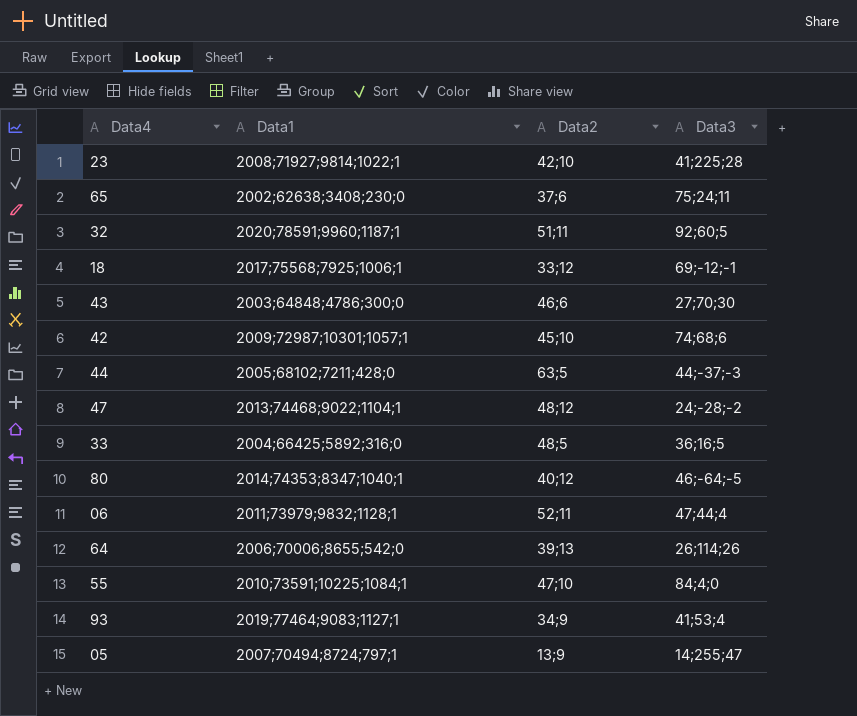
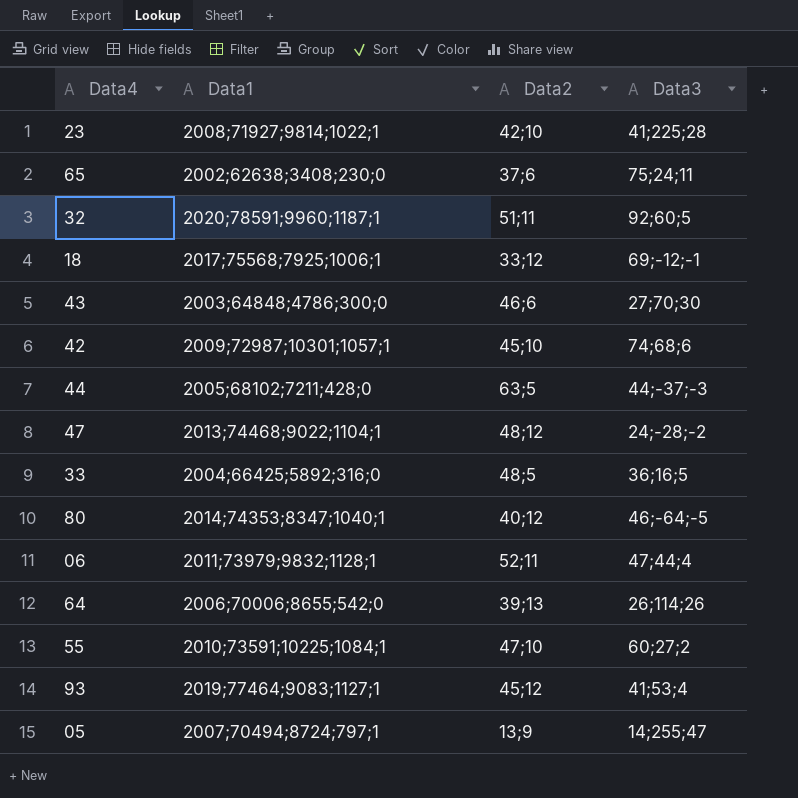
55 | Data3: 84;4;0 -> 60;27;2
93 | Data2: 34;9 -> 45;12

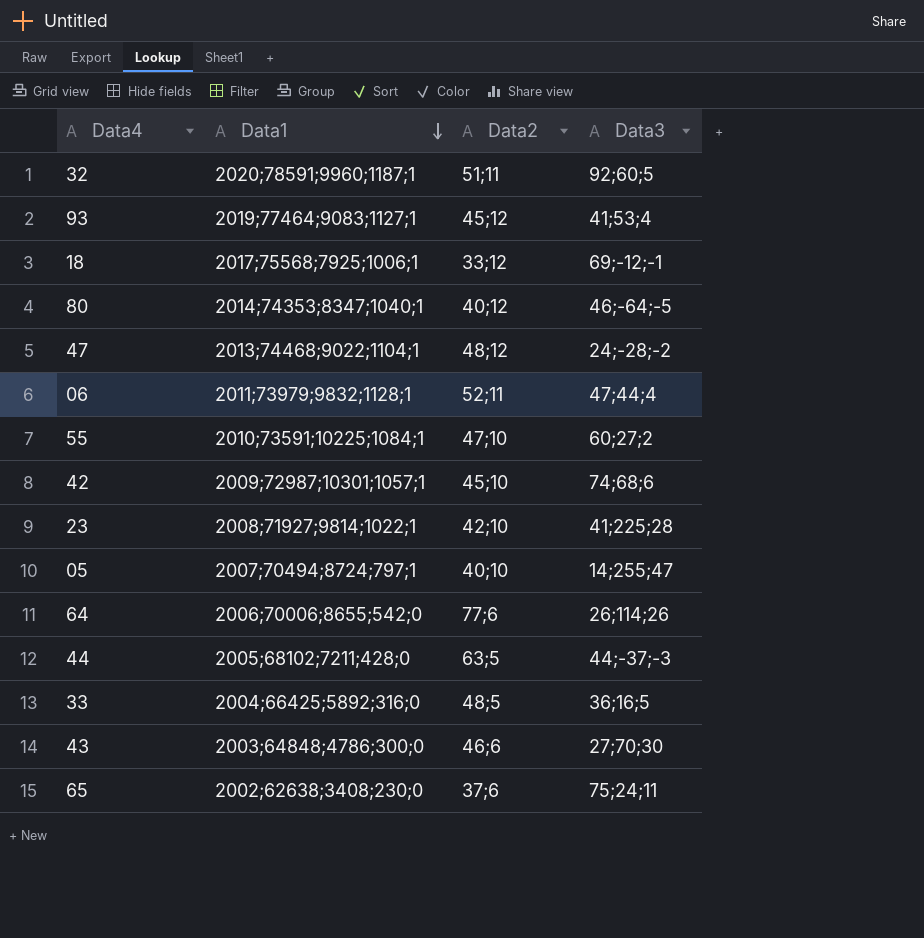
row order: none -> Data1 descending
05 | Data2: 13;9 -> 40;10
64 | Data2: 39;13 -> 77;6

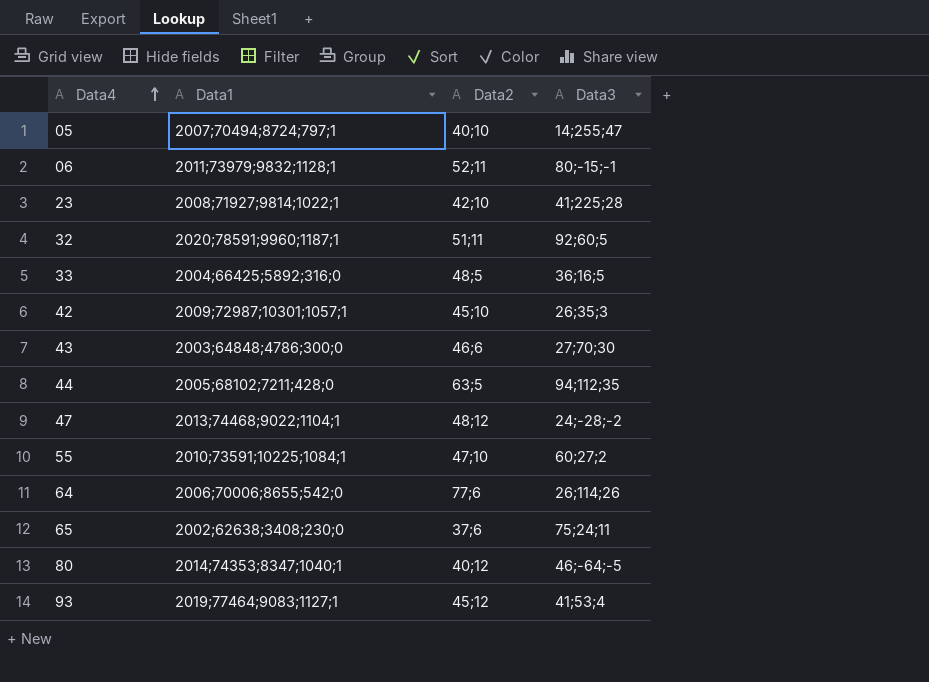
row order: Data1 descending -> Data4 ascending
row 18: 2017;75568;7925;1006;1 | 33;12 | 69;-12;-1 -> none
06 | Data3: 47;44;4 -> 80;-15;-1
42 | Data3: 74;68;6 -> 26;35;3
44 | Data3: 44;-37;-3 -> 94;112;35

